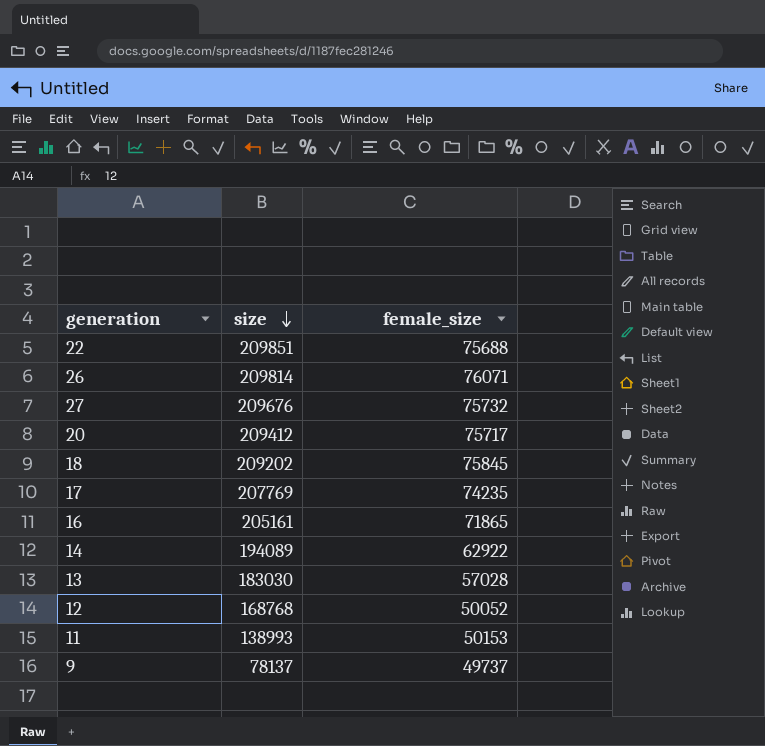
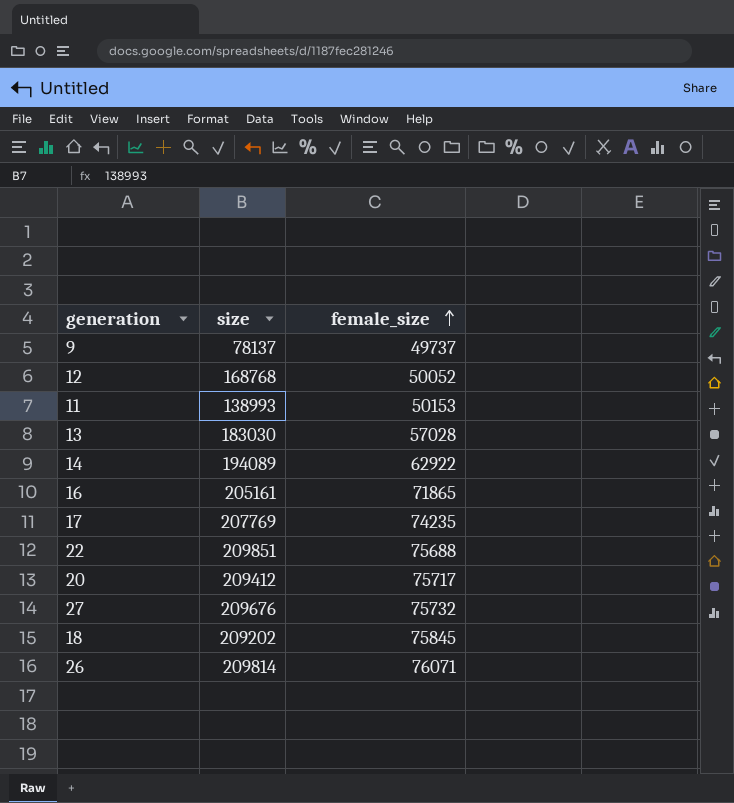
row order: size descending -> female_size ascending

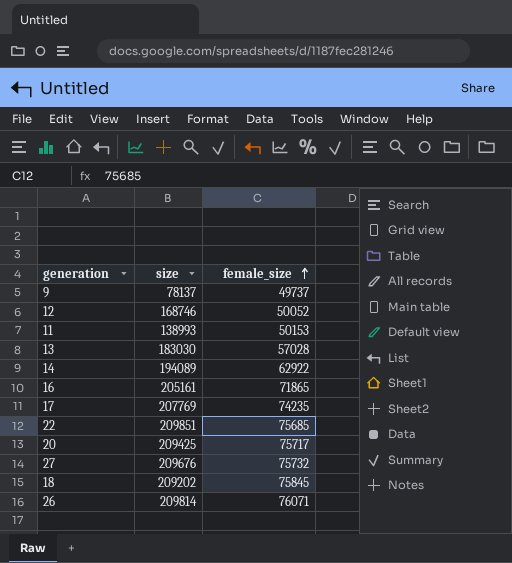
12 | size: 168768 -> 168746
22 | female_size: 75688 -> 75685
20 | size: 209412 -> 209425

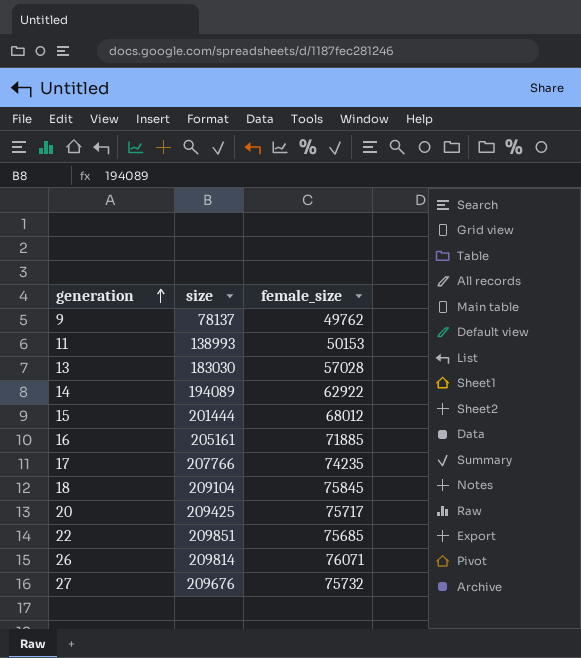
row order: female_size ascending -> generation ascending
row 12: 168746 | 50052 -> none
9 | female_size: 49737 -> 49762
row 15: none -> 201444 | 68012
16 | female_size: 71865 -> 71885
17 | size: 207769 -> 207766
18 | size: 209202 -> 209104

